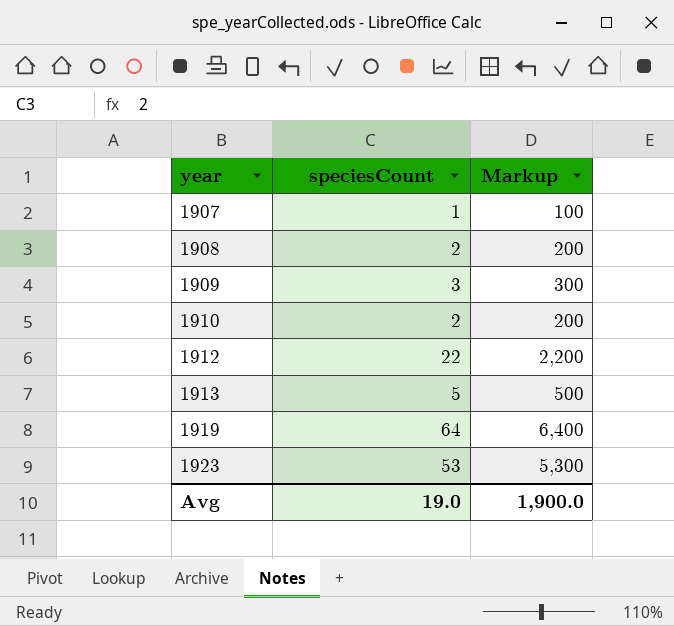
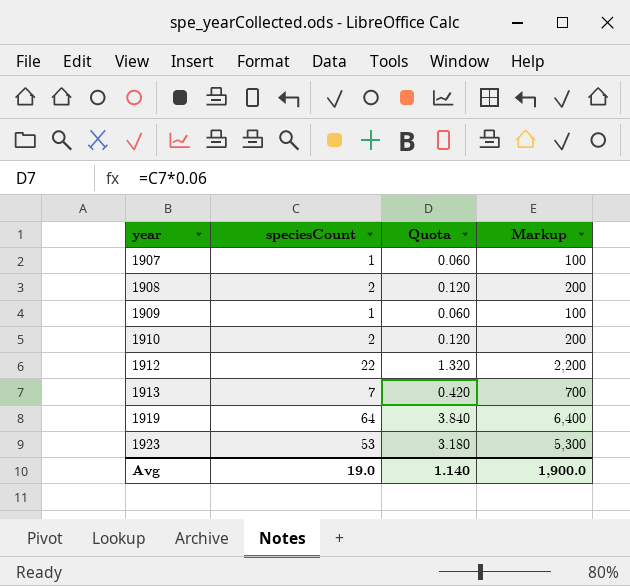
column Quota | formula: none -> [speciesCount] * 0.06
1909 | speciesCount: 3 -> 1
1909 | Markup: 300 -> 100
1913 | speciesCount: 5 -> 7
1913 | Markup: 500 -> 700

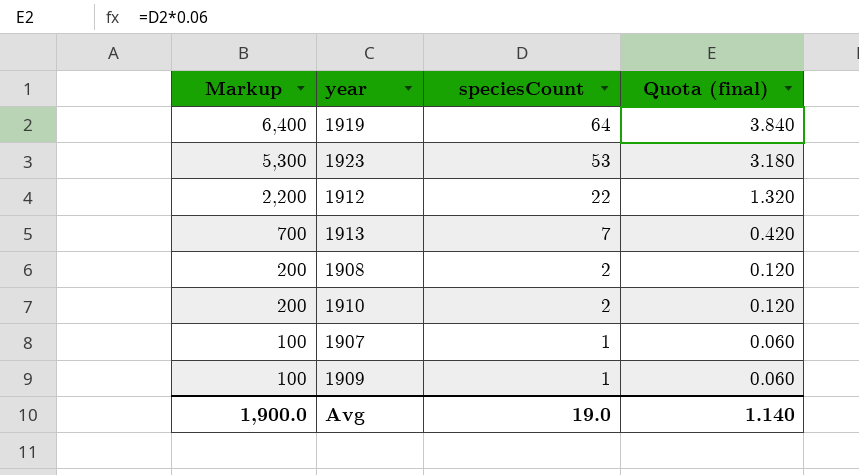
row order: year ascending -> Markup descending
column Markup | position: 4 -> 1
column name: Quota -> Quota (final)

